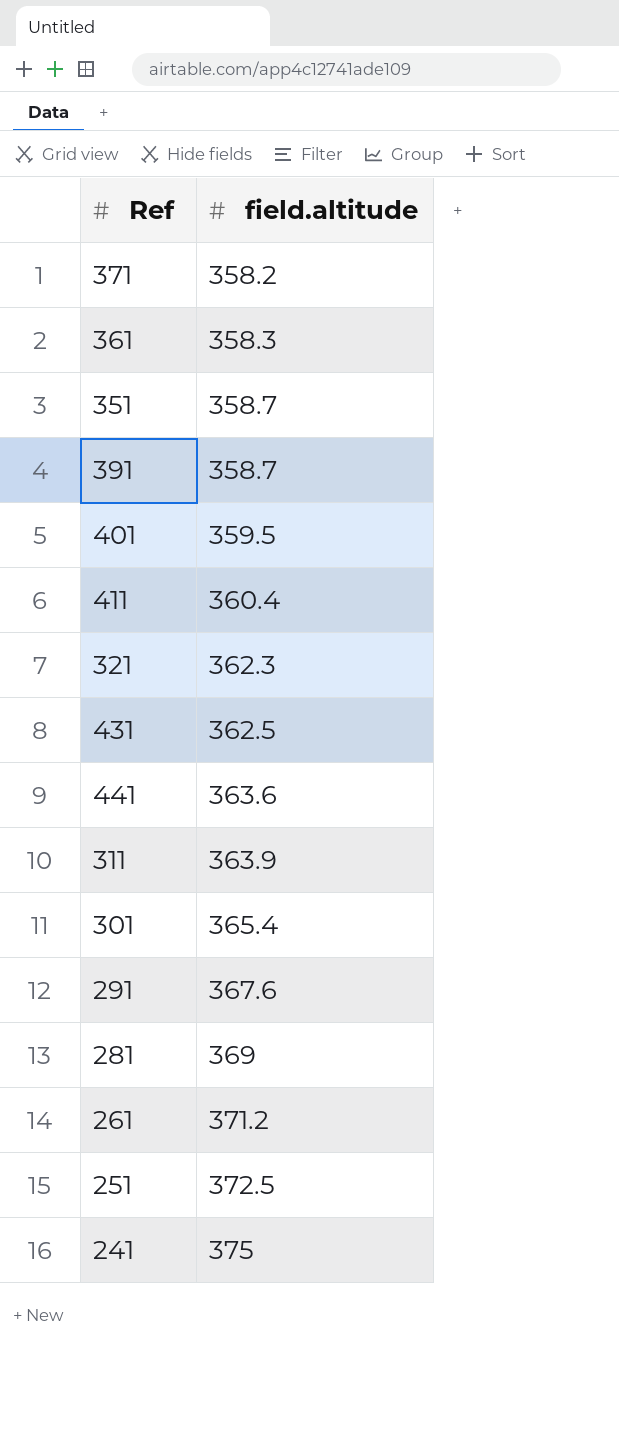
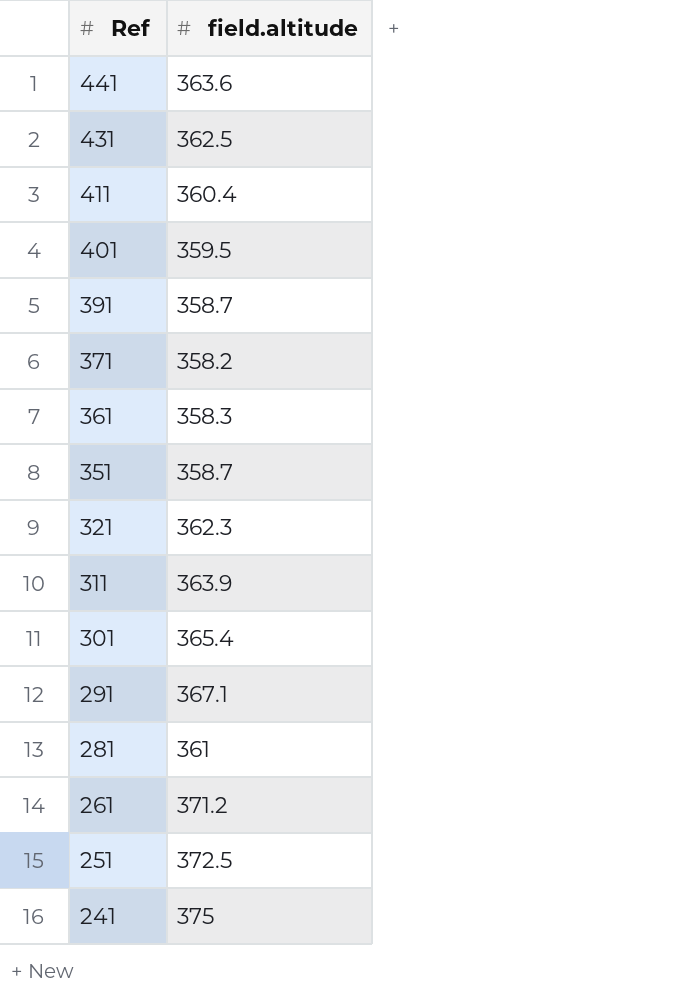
row order: field.altitude ascending -> Ref descending
291 | field.altitude: 367.6 -> 367.1
281 | field.altitude: 369 -> 361

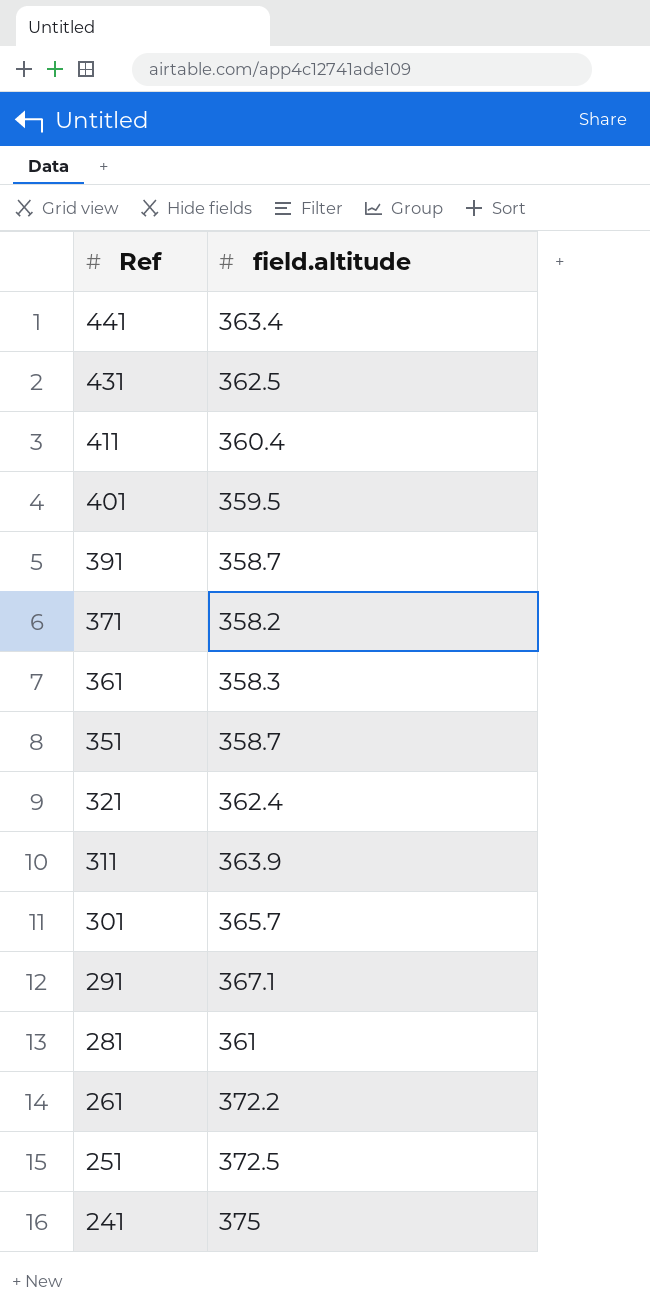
441 | field.altitude: 363.6 -> 363.4
321 | field.altitude: 362.3 -> 362.4
301 | field.altitude: 365.4 -> 365.7
261 | field.altitude: 371.2 -> 372.2

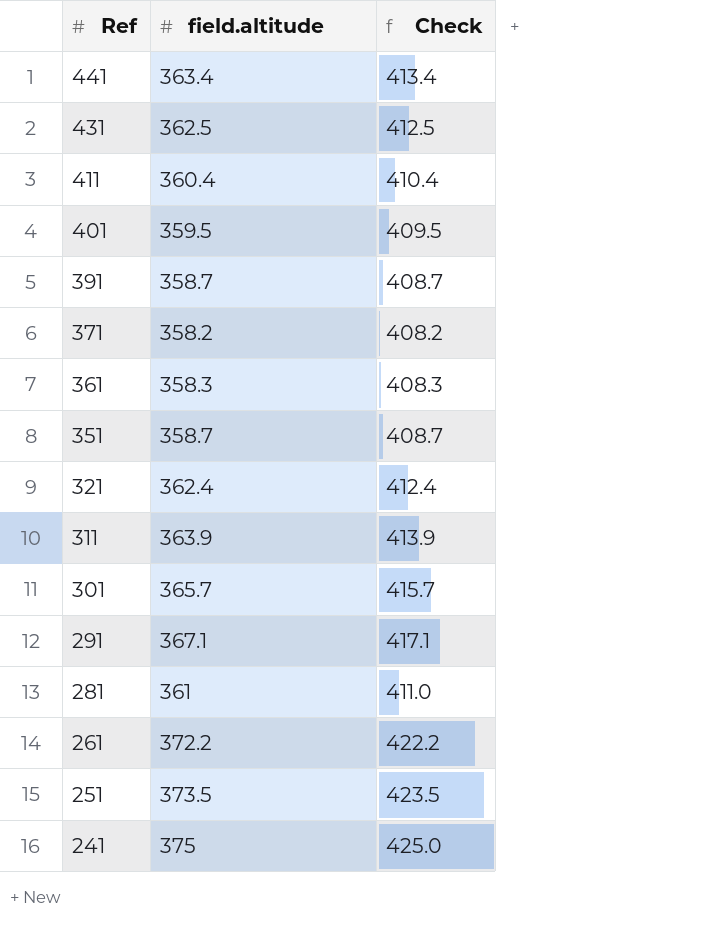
column Check | formula: none -> [field.altitude] + 50
251 | field.altitude: 372.5 -> 373.5

